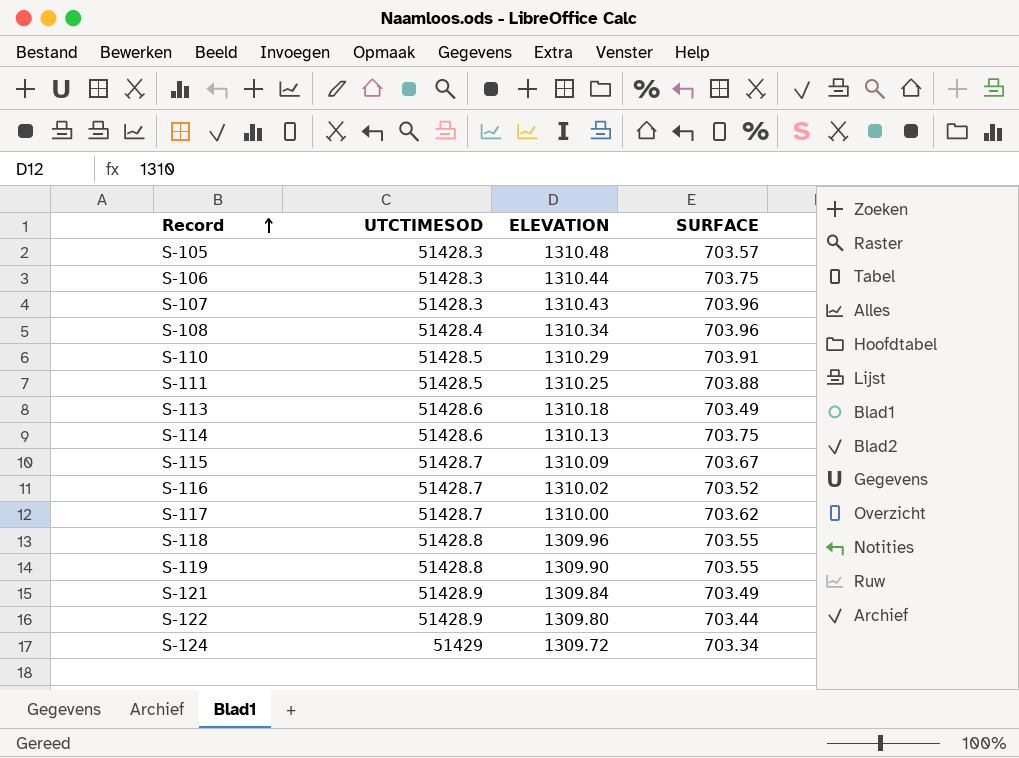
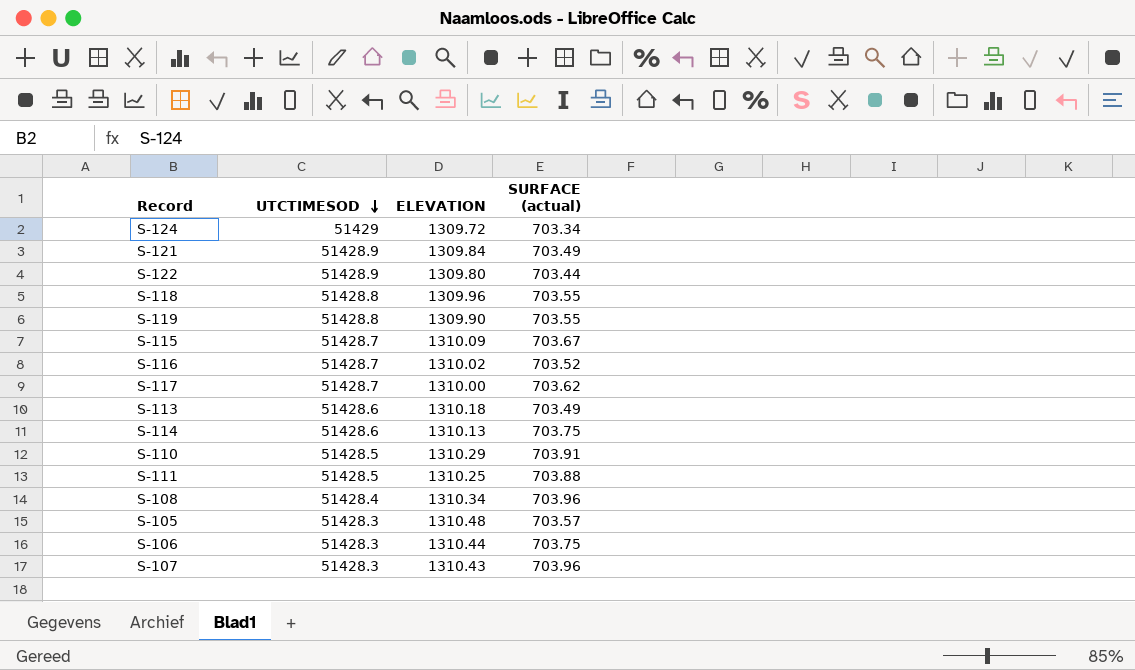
row order: Record ascending -> UTCTIMESOD descending
column name: SURFACE -> SURFACE (actual)

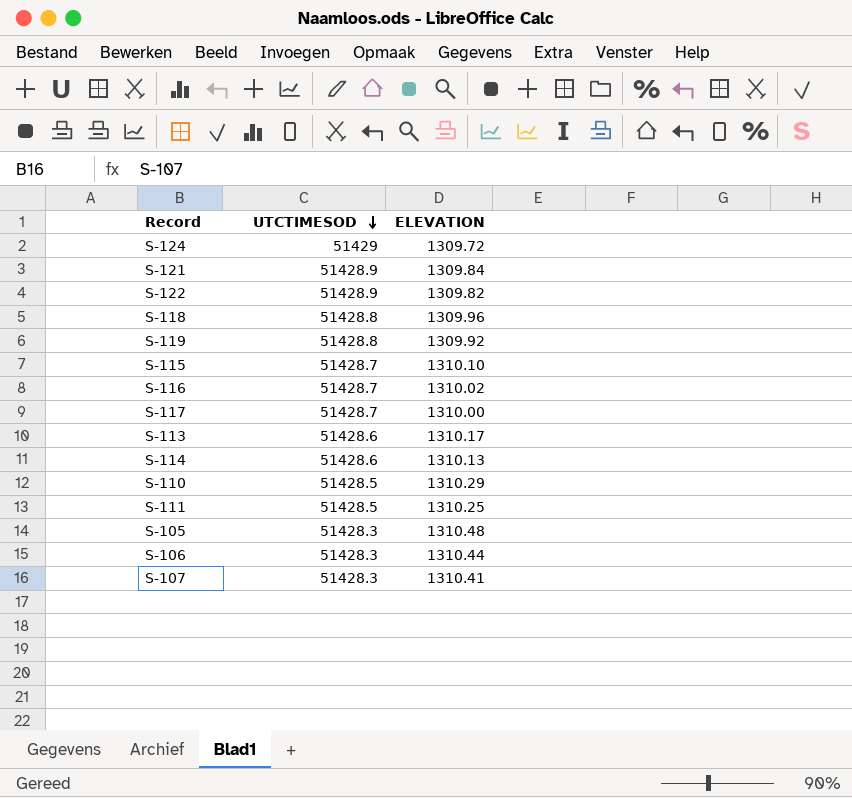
column SURFACE (actual) | position: 4 -> none
row S-108: 51428.4 | 1310.34 | 703.96 -> none
S-122 | ELEVATION: 1309.80 -> 1309.82
S-119 | ELEVATION: 1309.90 -> 1309.92
S-115 | ELEVATION: 1310.09 -> 1310.10
S-113 | ELEVATION: 1310.18 -> 1310.17
S-107 | ELEVATION: 1310.43 -> 1310.41

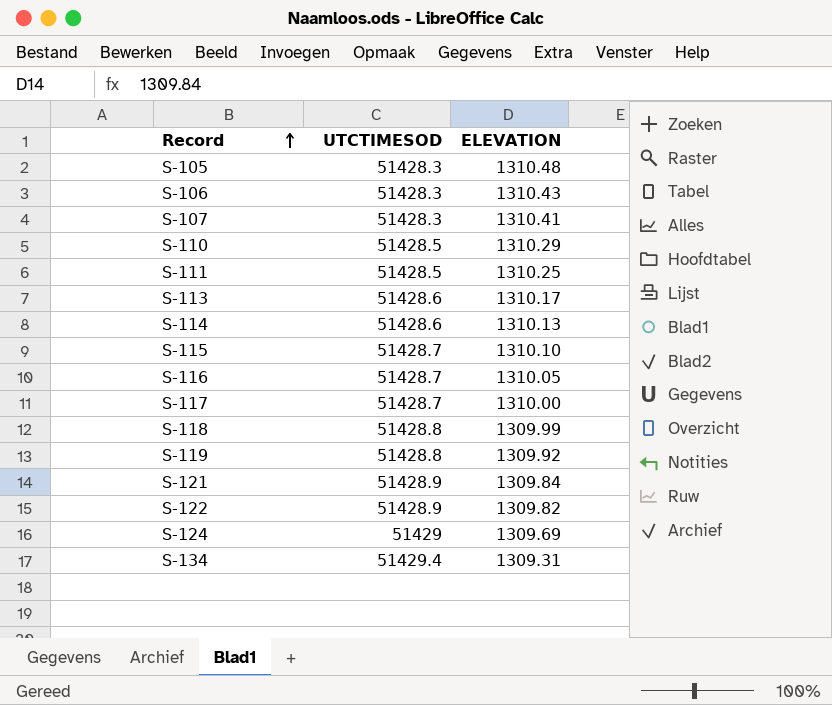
row order: UTCTIMESOD descending -> Record ascending
S-106 | ELEVATION: 1310.44 -> 1310.43
S-116 | ELEVATION: 1310.02 -> 1310.05
S-118 | ELEVATION: 1309.96 -> 1309.99
S-124 | ELEVATION: 1309.72 -> 1309.69
row S-134: none -> 51429.4 | 1309.31

